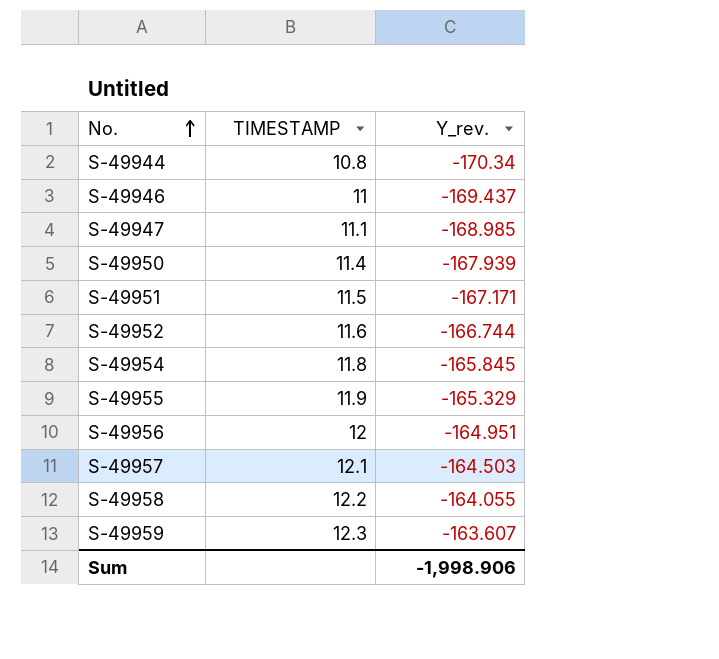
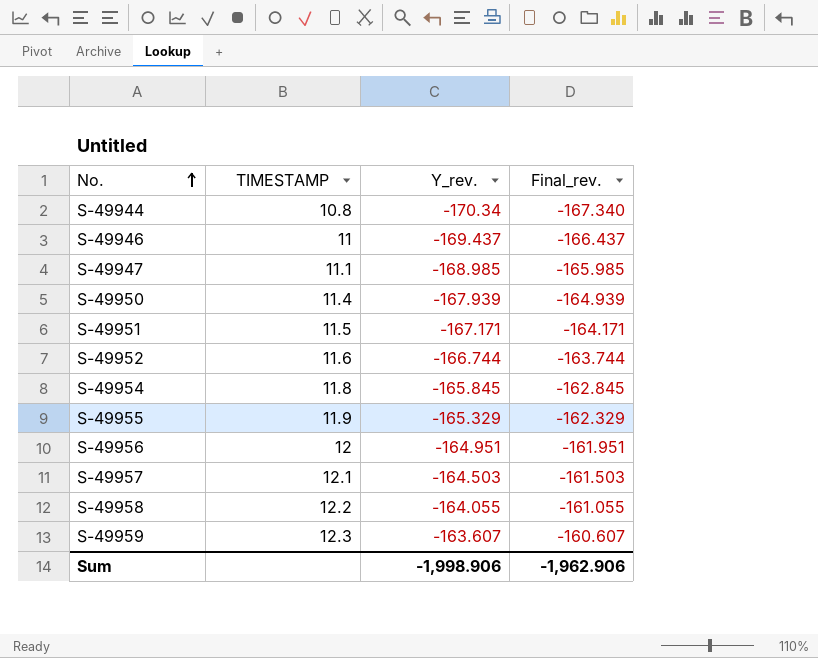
column Final_rev. | formula: none -> [Y_rev.] + 3

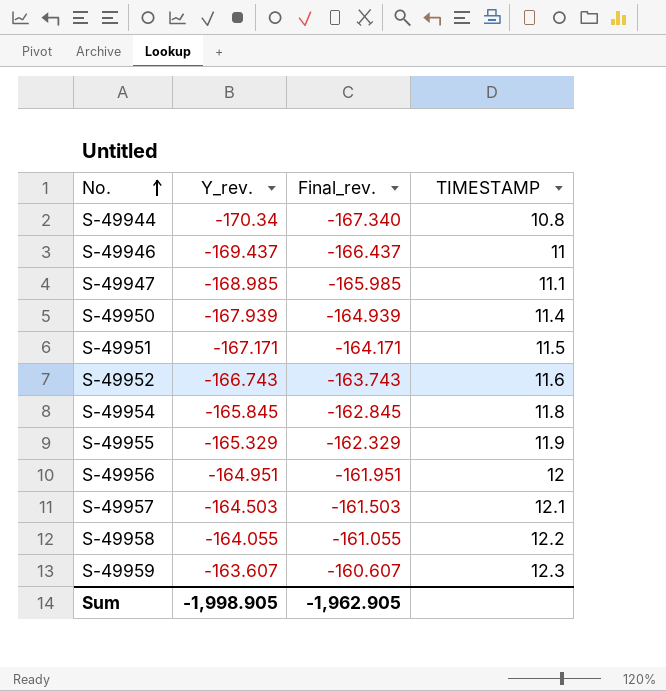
column TIMESTAMP | position: 2 -> 4
S-49952 | Y_rev.: -166.744 -> -166.743
S-49952 | Final_rev.: -163.744 -> -163.743
Sum | Y_rev.: -1,998.906 -> -1,998.905
Sum | Final_rev.: -1,962.906 -> -1,962.905

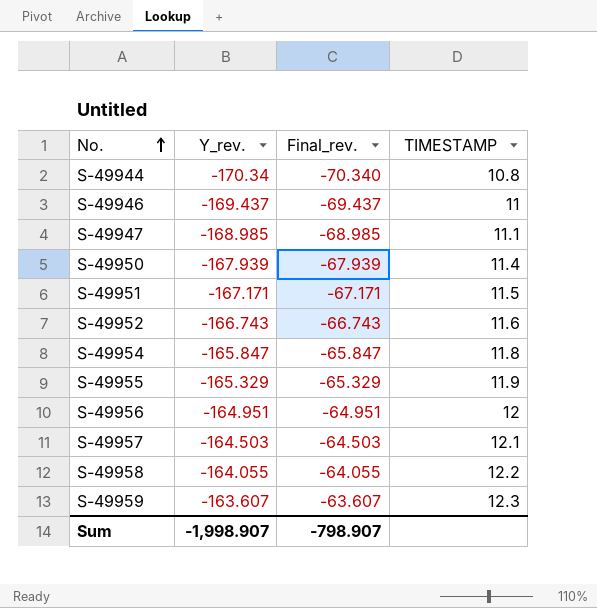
column Final_rev. | formula: [Y_rev.] + 3 -> [Y_rev.] + 100
S-49954 | Y_rev.: -165.845 -> -165.847
Sum | Y_rev.: -1,998.905 -> -1,998.907
Sum | Final_rev.: -1,962.905 -> -798.907

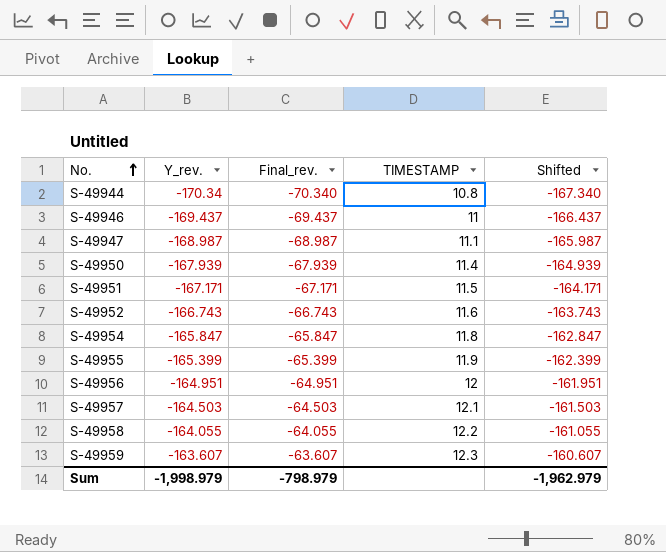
column Shifted | formula: none -> [Y_rev.] + 3
S-49947 | Y_rev.: -168.985 -> -168.987
S-49947 | Final_rev.: -68.985 -> -68.987
S-49955 | Y_rev.: -165.329 -> -165.399
S-49955 | Final_rev.: -65.329 -> -65.399
Sum | Y_rev.: -1,998.907 -> -1,998.979
Sum | Final_rev.: -798.907 -> -798.979

